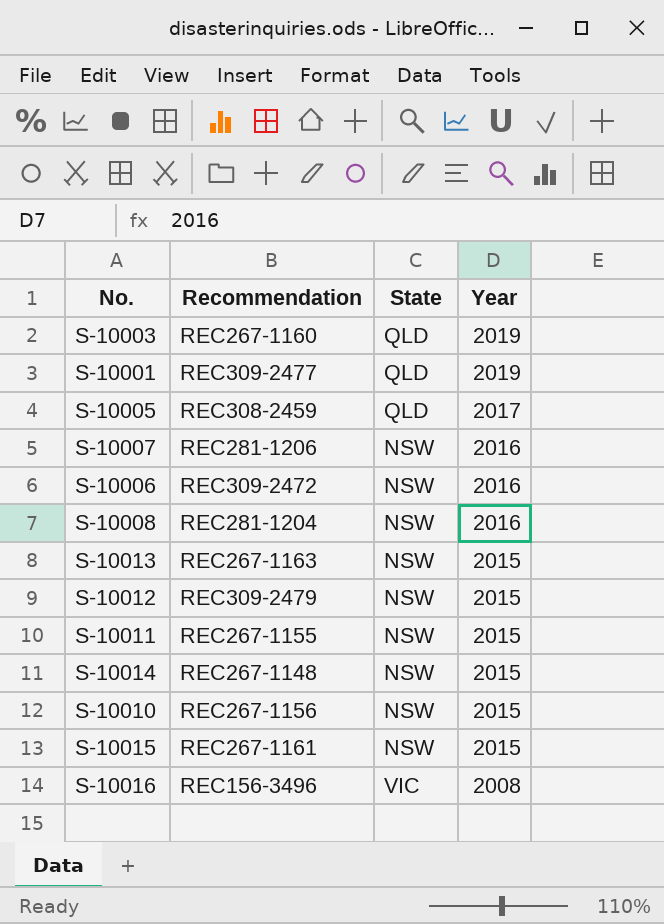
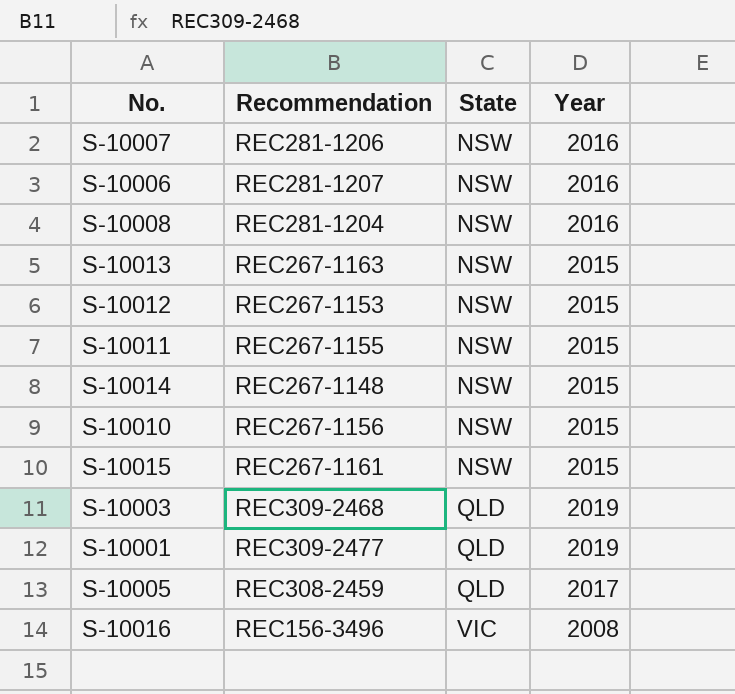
row order: Year descending -> State ascending
S-10006 | Recommendation: REC309-2472 -> REC281-1207
S-10012 | Recommendation: REC309-2479 -> REC267-1153
S-10003 | Recommendation: REC267-1160 -> REC309-2468

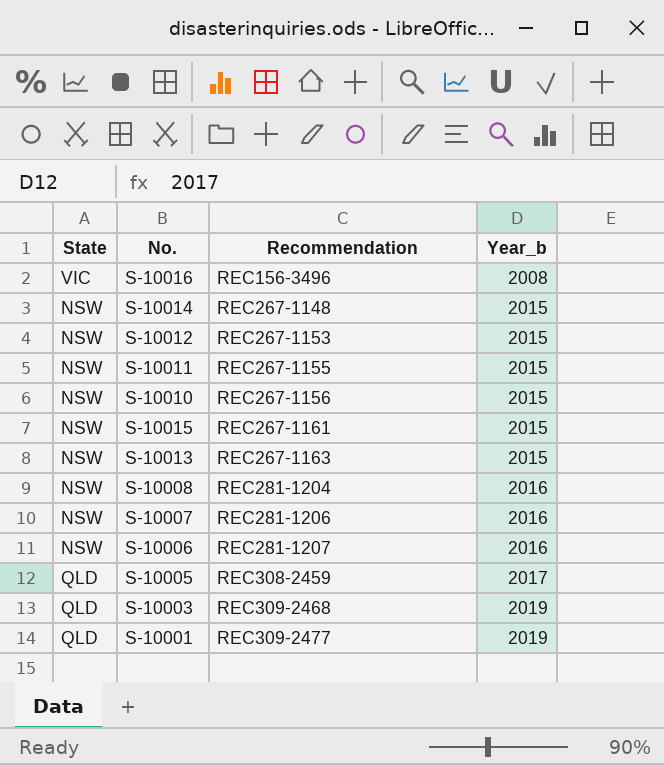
row order: State ascending -> Recommendation ascending
column State | position: 3 -> 1
column name: Year -> Year_b

